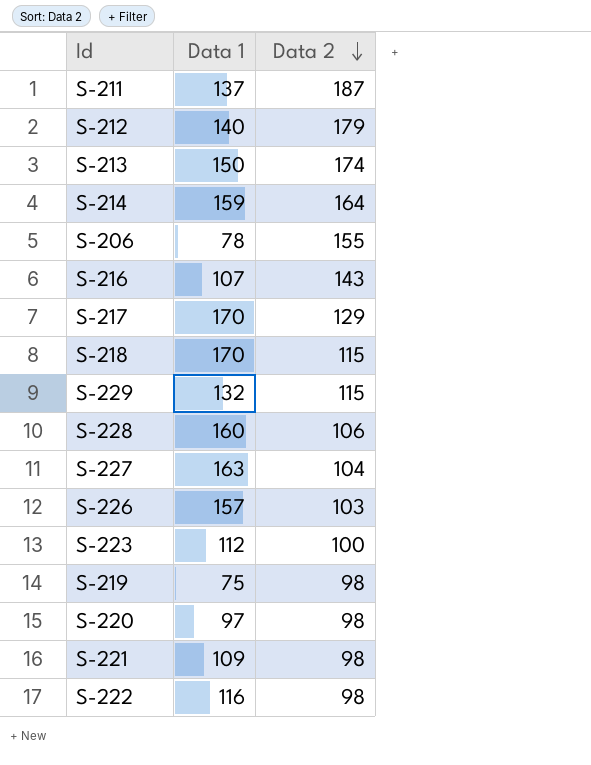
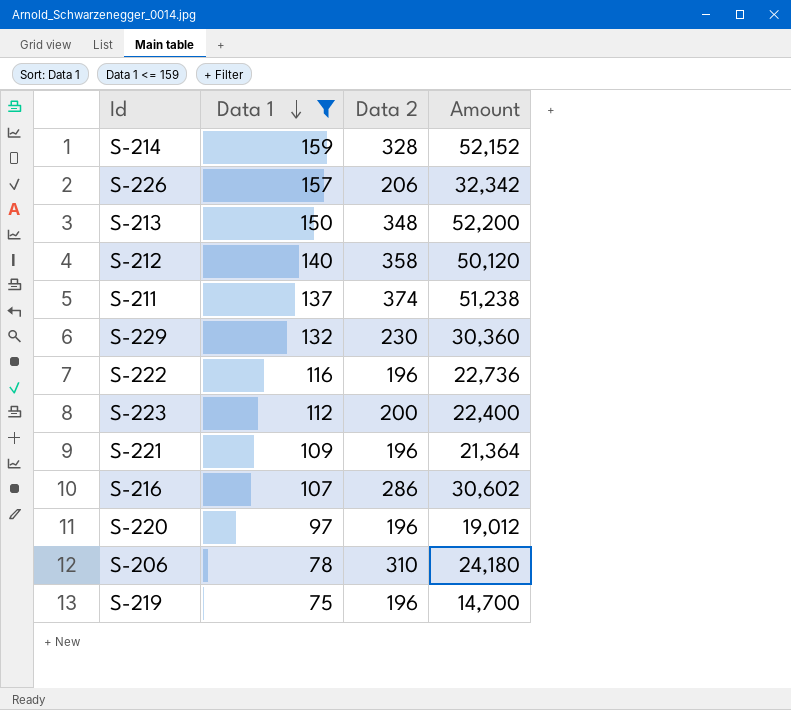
filter: none -> Data 1 <= 159
row order: Data 2 descending -> Data 1 descending
column Amount | formula: none -> [Data 1] * [Data 2]
S-214 | Data 2: 164 -> 328
S-226 | Data 2: 103 -> 206
S-213 | Data 2: 174 -> 348
S-212 | Data 2: 179 -> 358
S-211 | Data 2: 187 -> 374
S-229 | Data 2: 115 -> 230
S-222 | Data 2: 98 -> 196
S-223 | Data 2: 100 -> 200
S-221 | Data 2: 98 -> 196
S-216 | Data 2: 143 -> 286
S-220 | Data 2: 98 -> 196
S-206 | Data 2: 155 -> 310
S-219 | Data 2: 98 -> 196

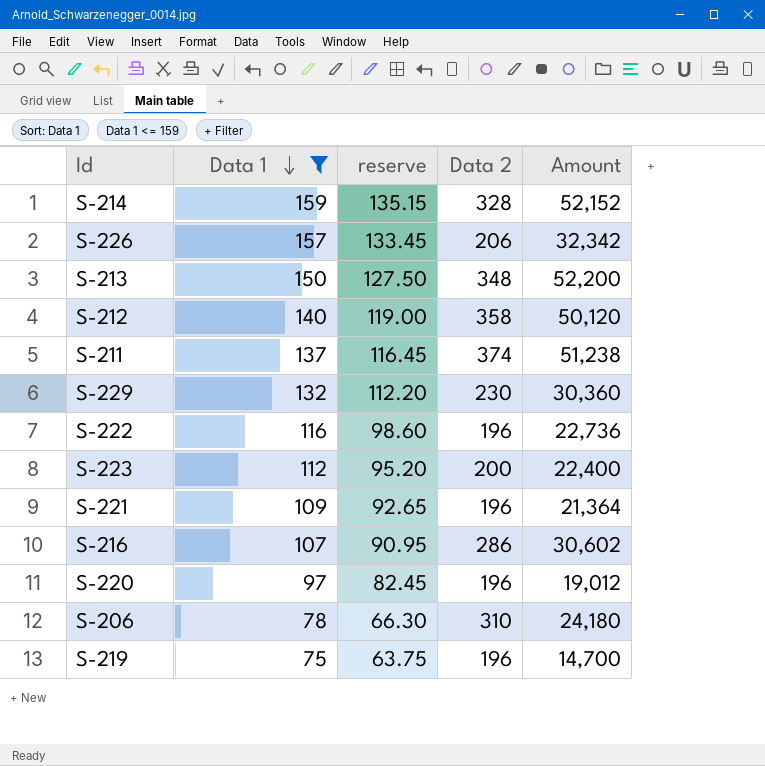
column reserve | formula: none -> [Data 1] * 0.85

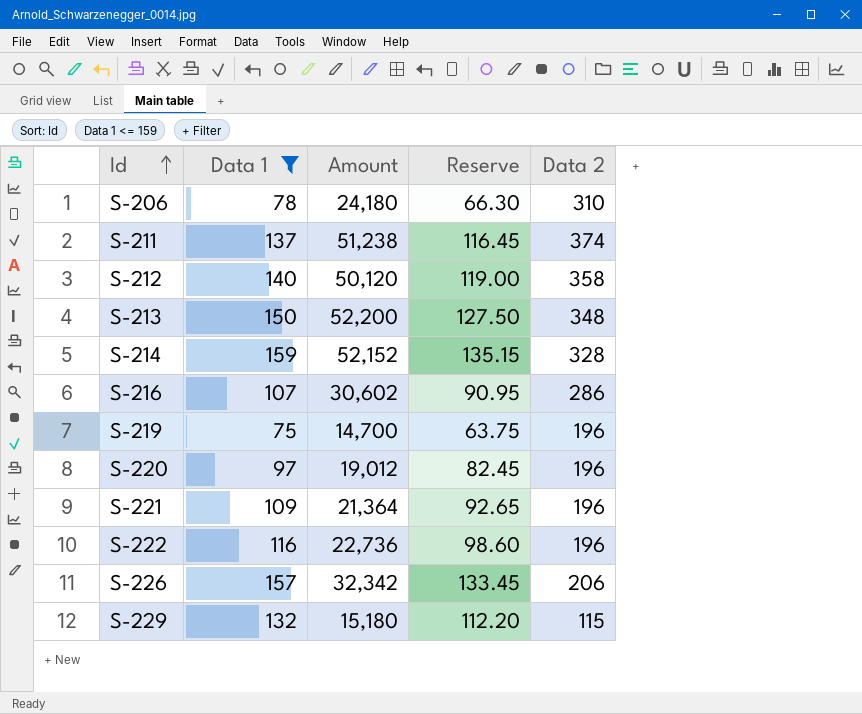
row order: Data 1 descending -> Id ascending
column Amount | position: 5 -> 3
column name: reserve -> Reserve
row S-223: 112 | 95.20 | 200 | 22,400 -> none
S-229 | Amount: 30,360 -> 15,180
S-229 | Data 2: 230 -> 115

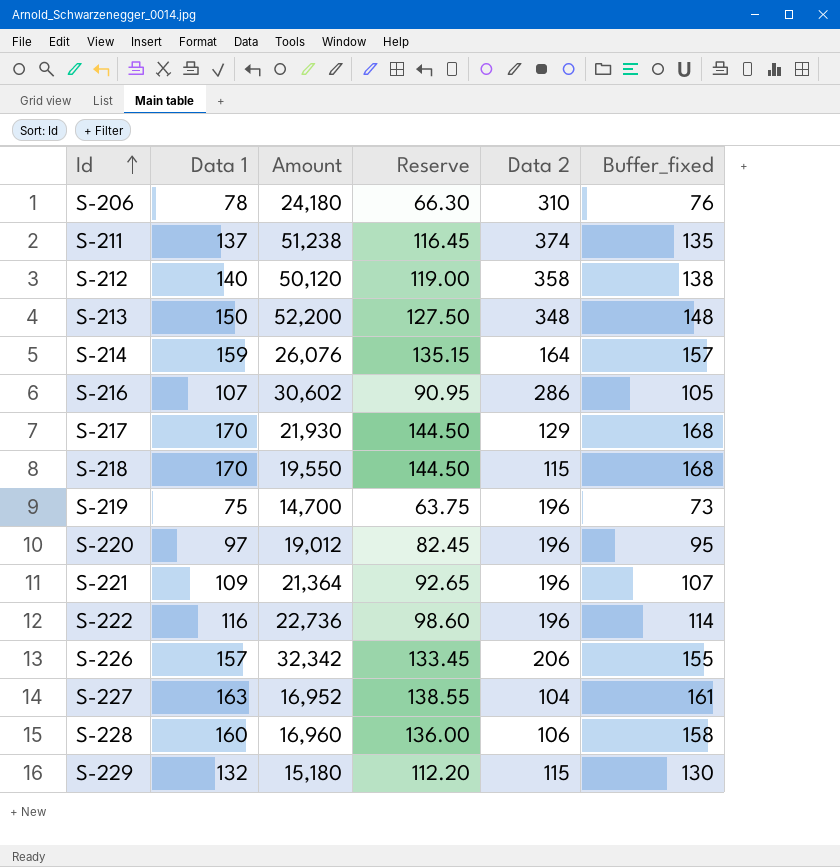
filter: Data 1 <= 159 -> none
column Buffer_fixed | formula: none -> [Data 1] - 2
S-214 | Amount: 52,152 -> 26,076
S-214 | Data 2: 328 -> 164

